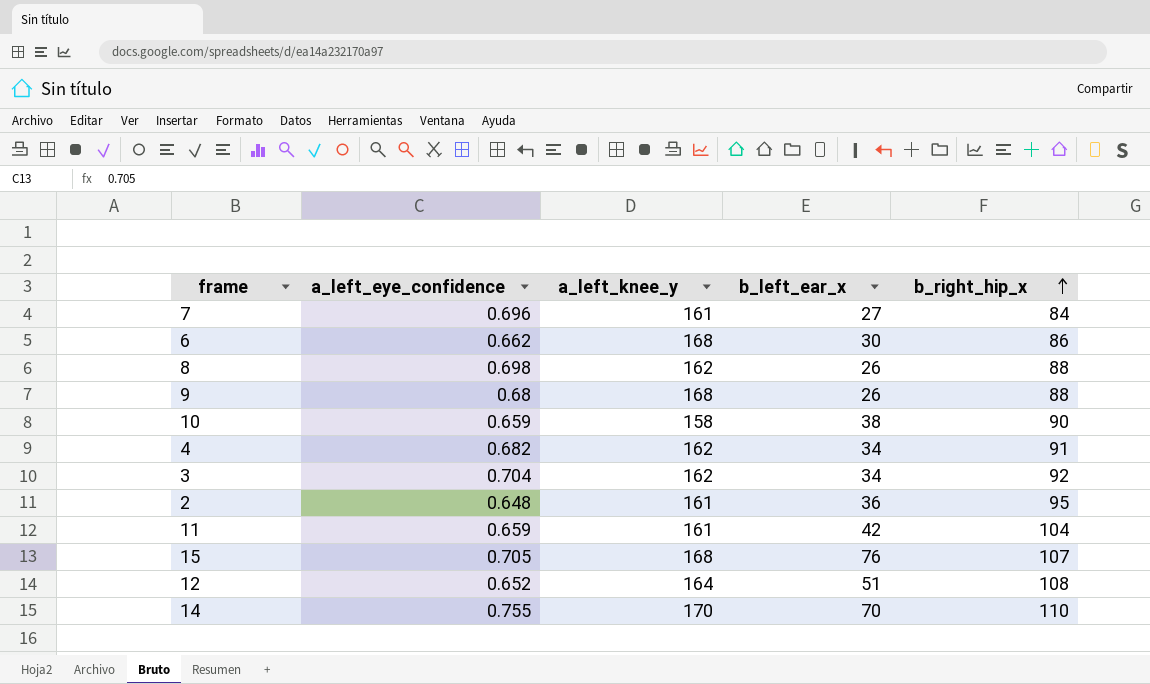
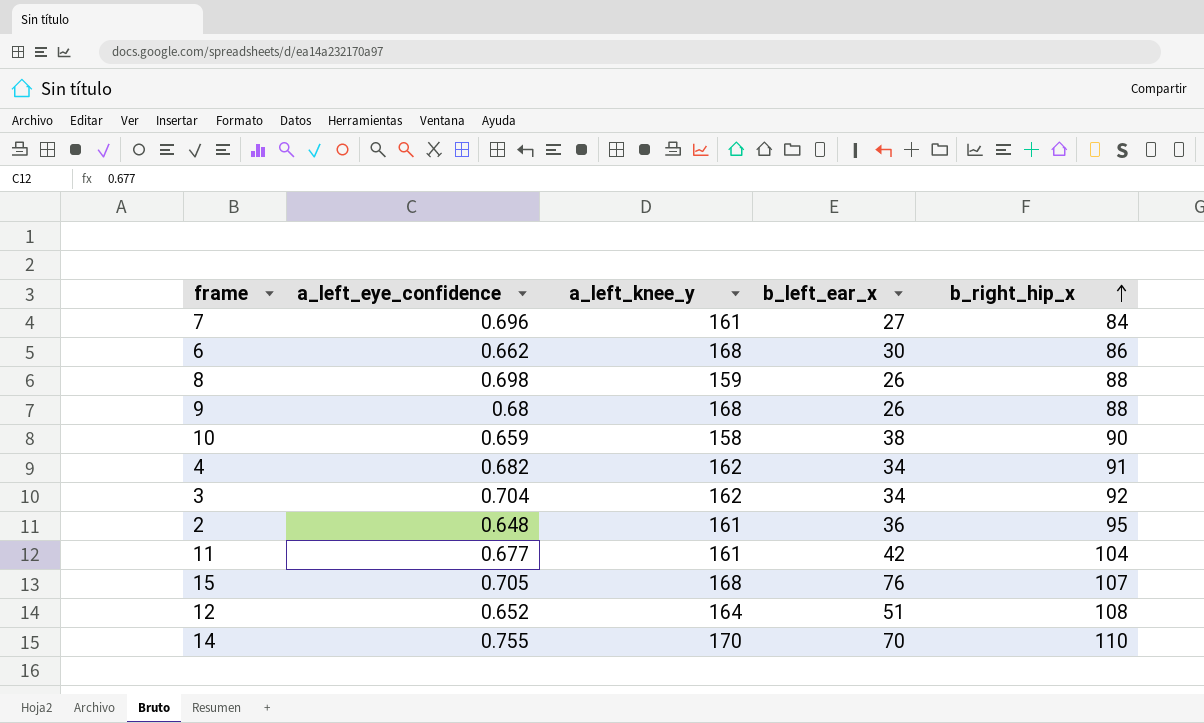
8 | a_left_knee_y: 162 -> 159
11 | a_left_eye_confidence: 0.659 -> 0.677

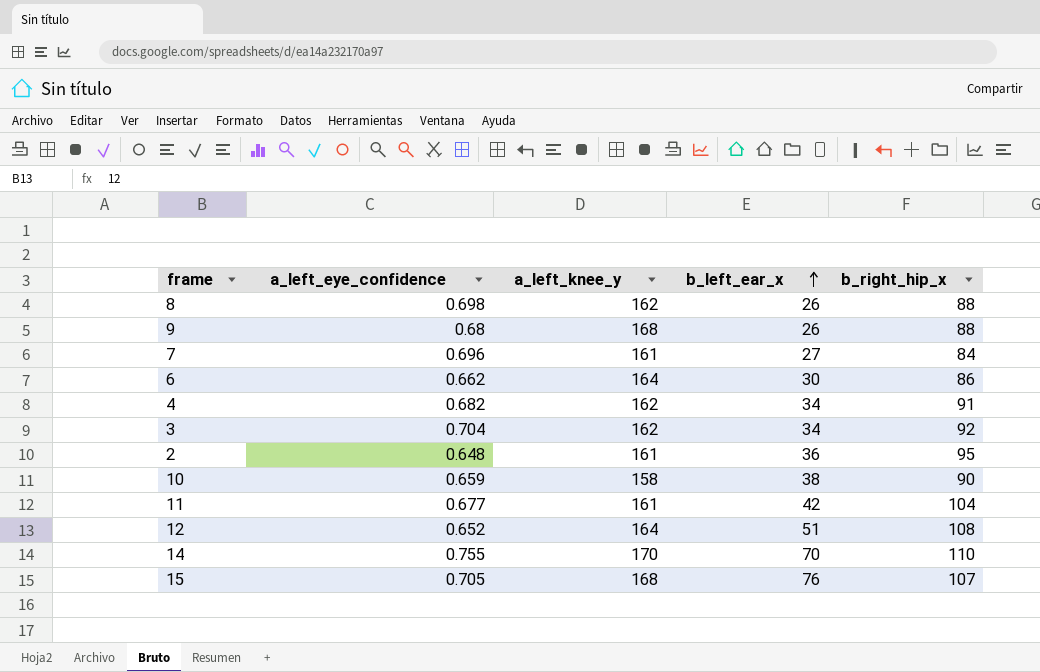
row order: b_right_hip_x ascending -> b_left_ear_x ascending
8 | a_left_knee_y: 159 -> 162
6 | a_left_knee_y: 168 -> 164

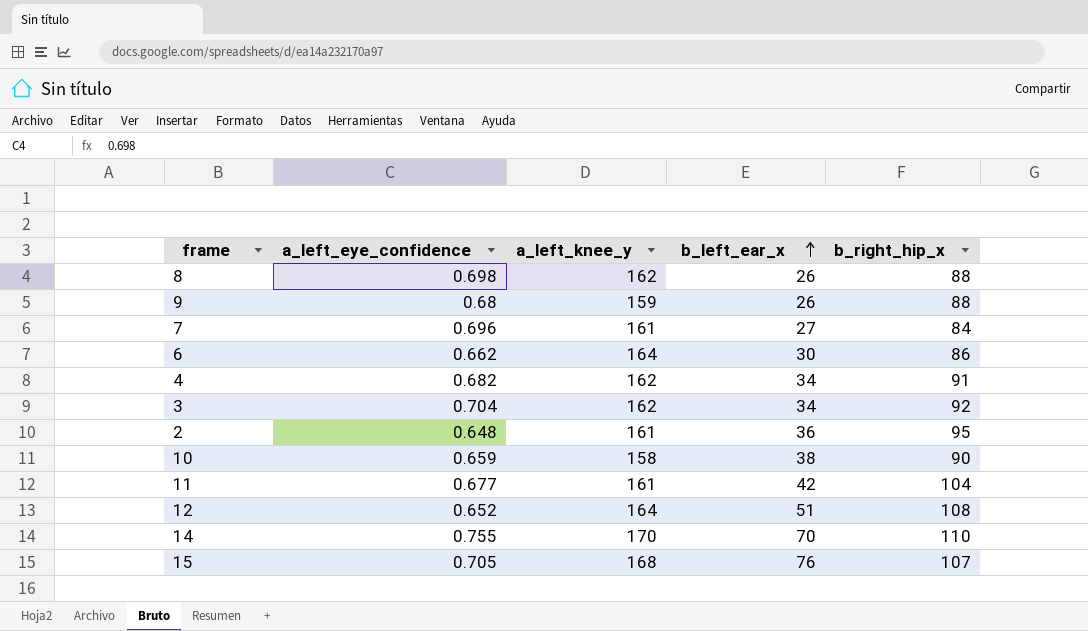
9 | a_left_knee_y: 168 -> 159

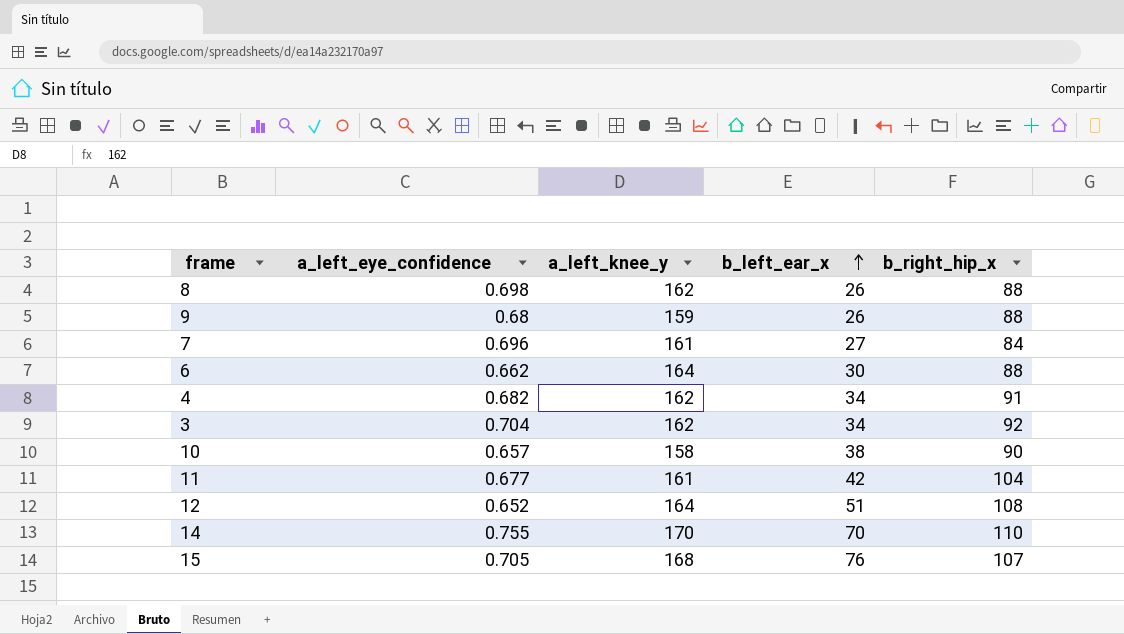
row 2: 0.648 | 161 | 36 | 95 -> none
6 | b_right_hip_x: 86 -> 88
10 | a_left_eye_confidence: 0.659 -> 0.657

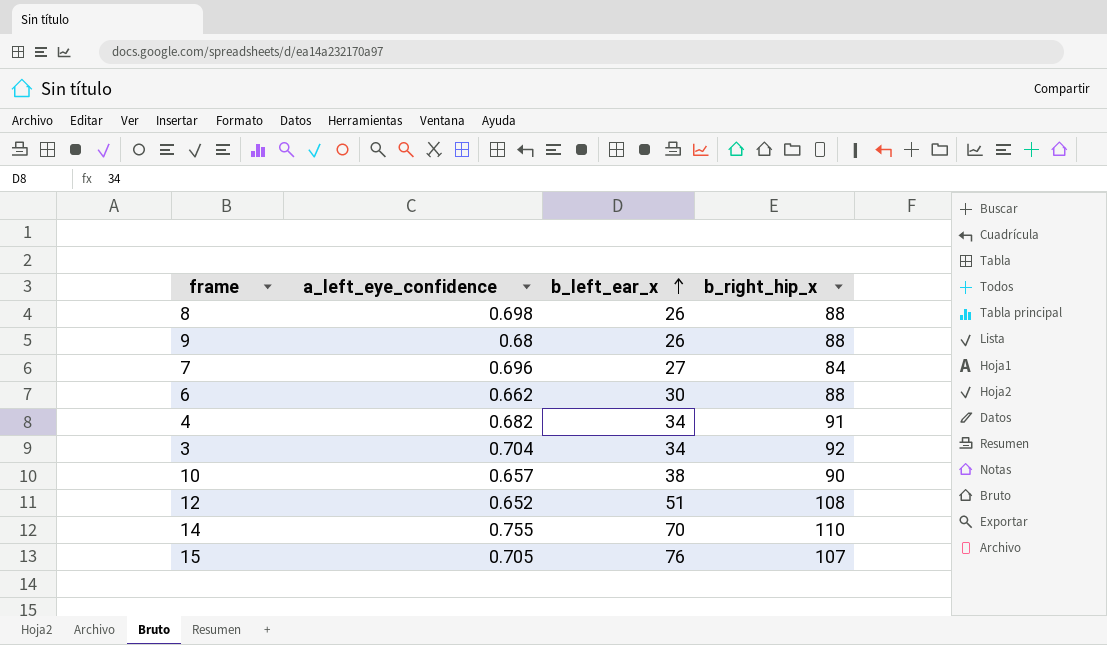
column a_left_knee_y | position: 3 -> none
row 11: 0.677 | 161 | 42 | 104 -> none

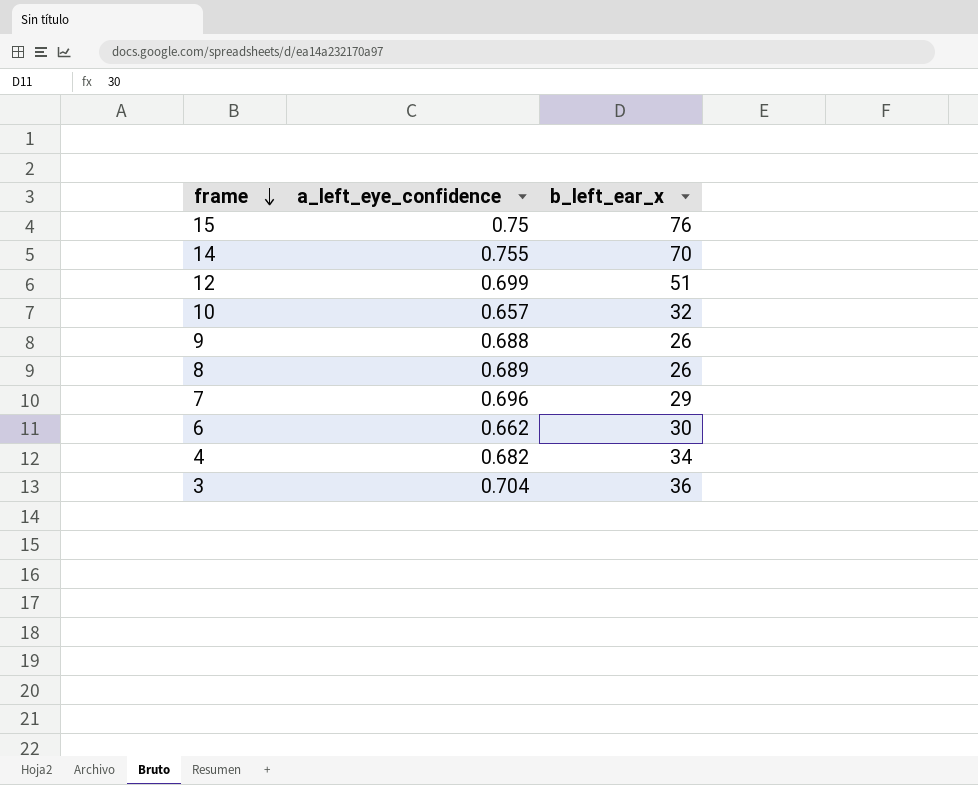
row order: b_left_ear_x ascending -> frame descending
column b_right_hip_x | position: 4 -> none
15 | a_left_eye_confidence: 0.705 -> 0.75
12 | a_left_eye_confidence: 0.652 -> 0.699
10 | b_left_ear_x: 38 -> 32
9 | a_left_eye_confidence: 0.68 -> 0.688
8 | a_left_eye_confidence: 0.698 -> 0.689
7 | b_left_ear_x: 27 -> 29
3 | b_left_ear_x: 34 -> 36

